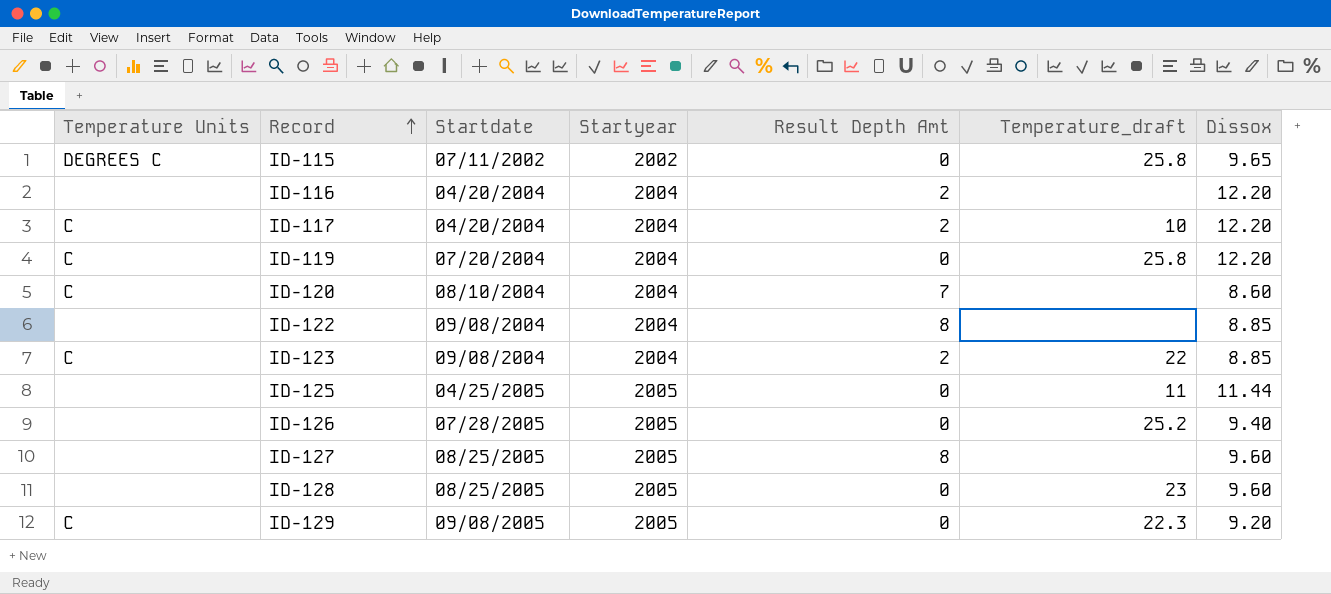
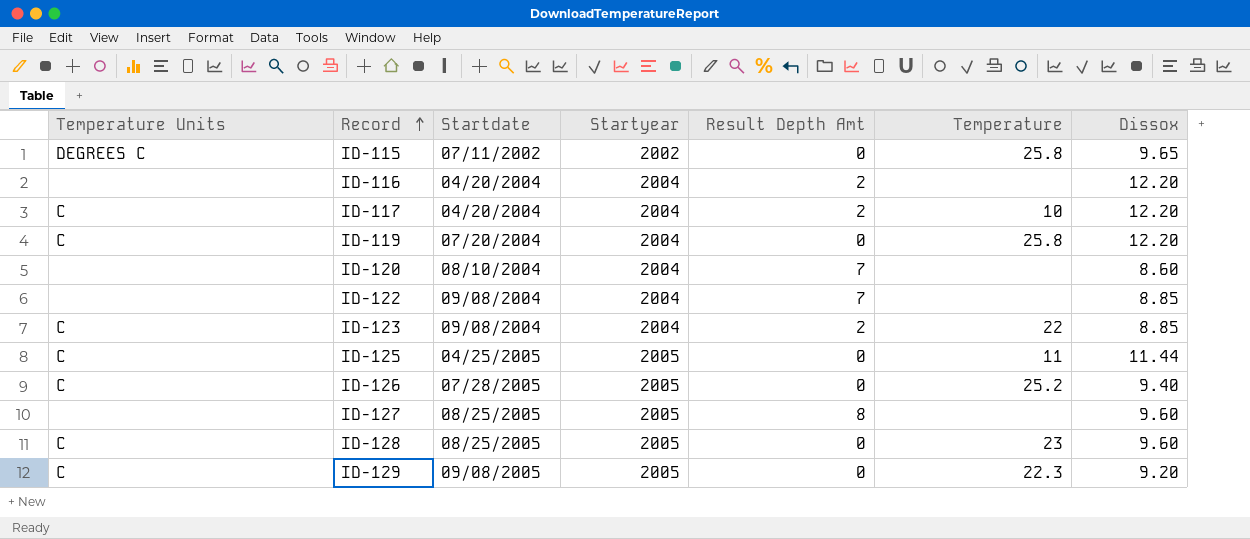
column name: Temperature_draft -> Temperature
ID-120 | Temperature Units: C -> none
ID-122 | Result Depth Amt: 8 -> 7
ID-125 | Temperature Units: none -> C
ID-126 | Temperature Units: none -> C
ID-128 | Temperature Units: none -> C

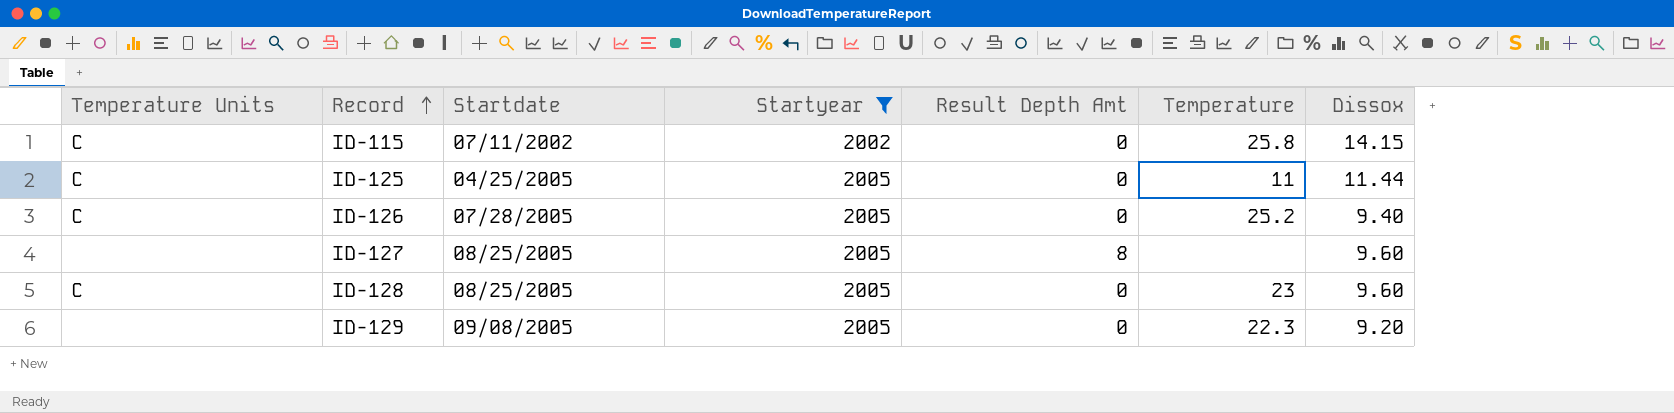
filter: none -> Startyear != 2004
ID-115 | Temperature Units: DEGREES C -> C
ID-115 | Dissox: 9.65 -> 14.15
ID-129 | Temperature Units: C -> none

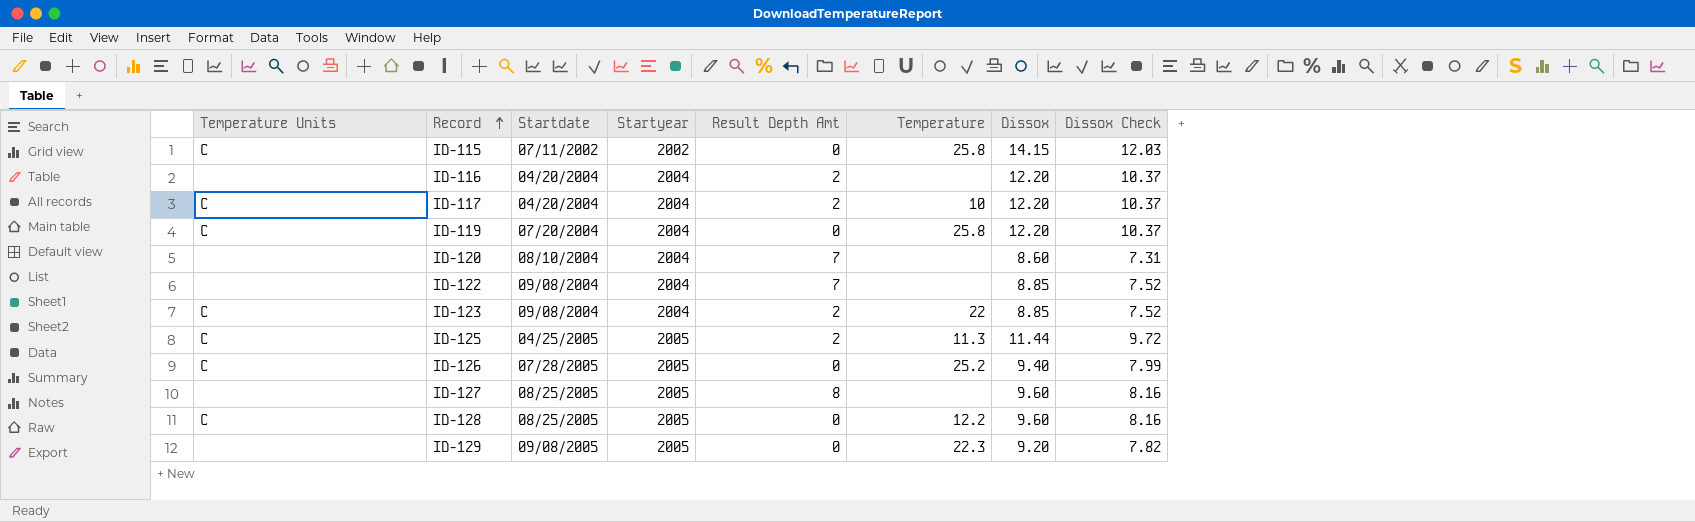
filter: Startyear != 2004 -> none
column Dissox Check | formula: none -> [Dissox] * 0.85
ID-125 | Result Depth Amt: 0 -> 2
ID-125 | Temperature: 11 -> 11.3
ID-128 | Temperature: 23 -> 12.2

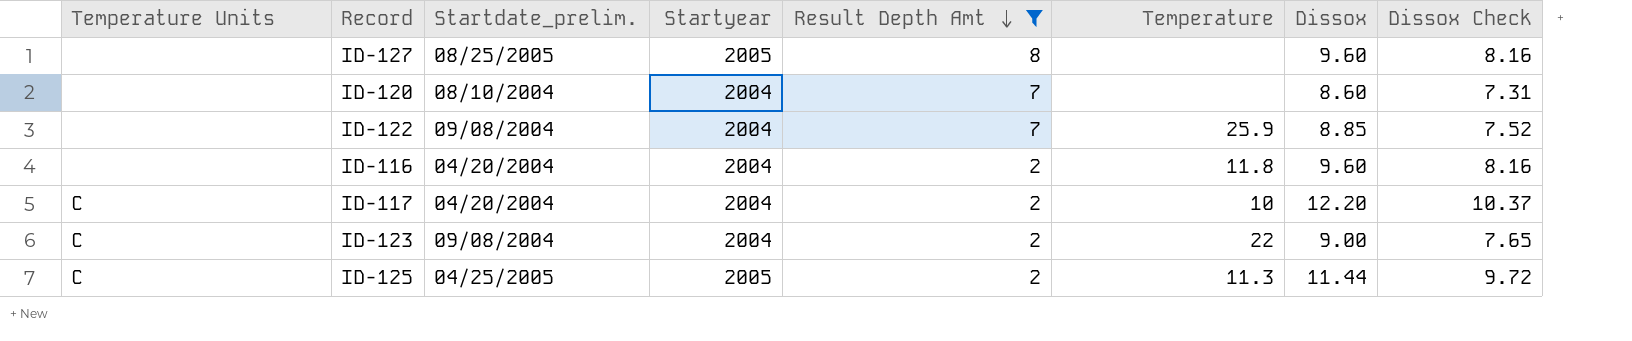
filter: none -> Result Depth Amt != 0
row order: Record ascending -> Result Depth Amt descending
column name: Startdate -> Startdate_prelim.
ID-122 | Temperature: none -> 25.9
ID-116 | Temperature: none -> 11.8
ID-116 | Dissox: 12.20 -> 9.60
ID-116 | Dissox Check: 10.37 -> 8.16
ID-123 | Dissox: 8.85 -> 9.00
ID-123 | Dissox Check: 7.52 -> 7.65

